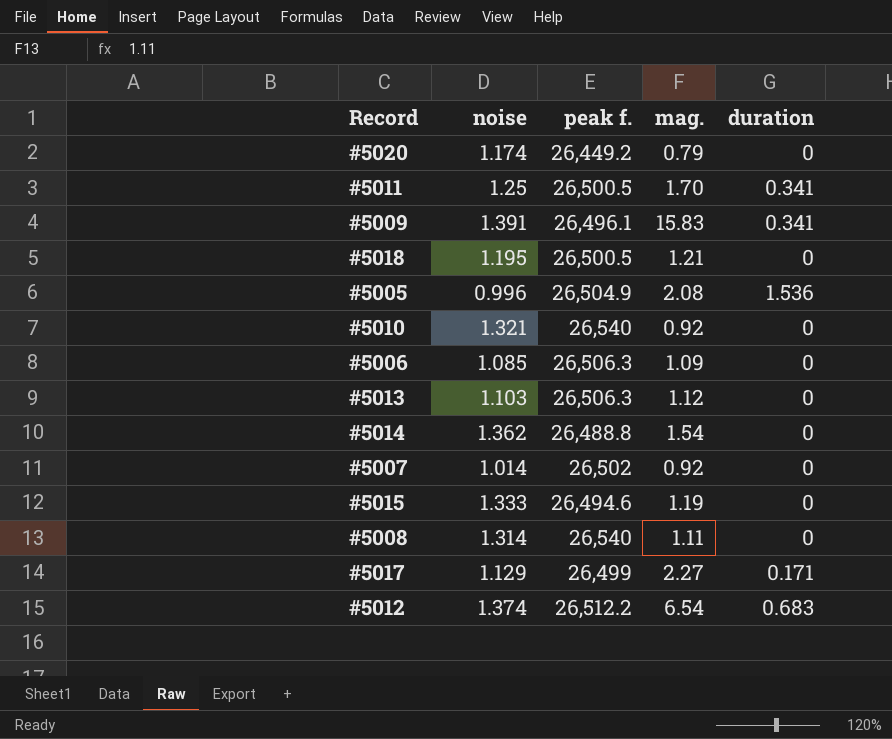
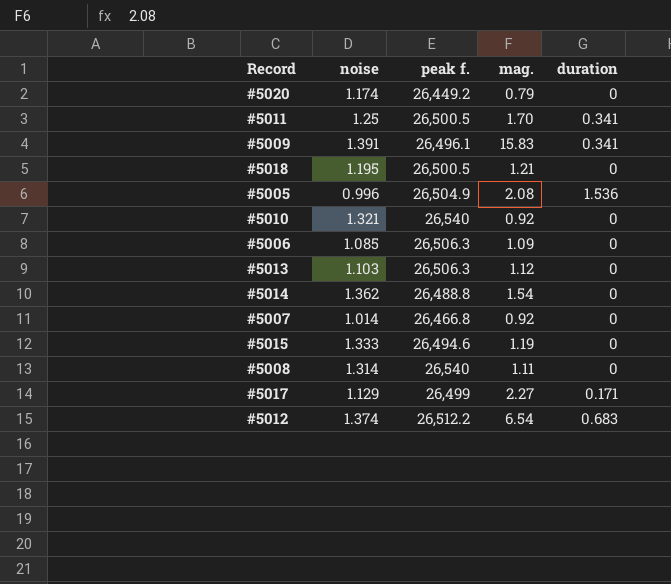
#5007 | peak f.: 26,502 -> 26,466.8

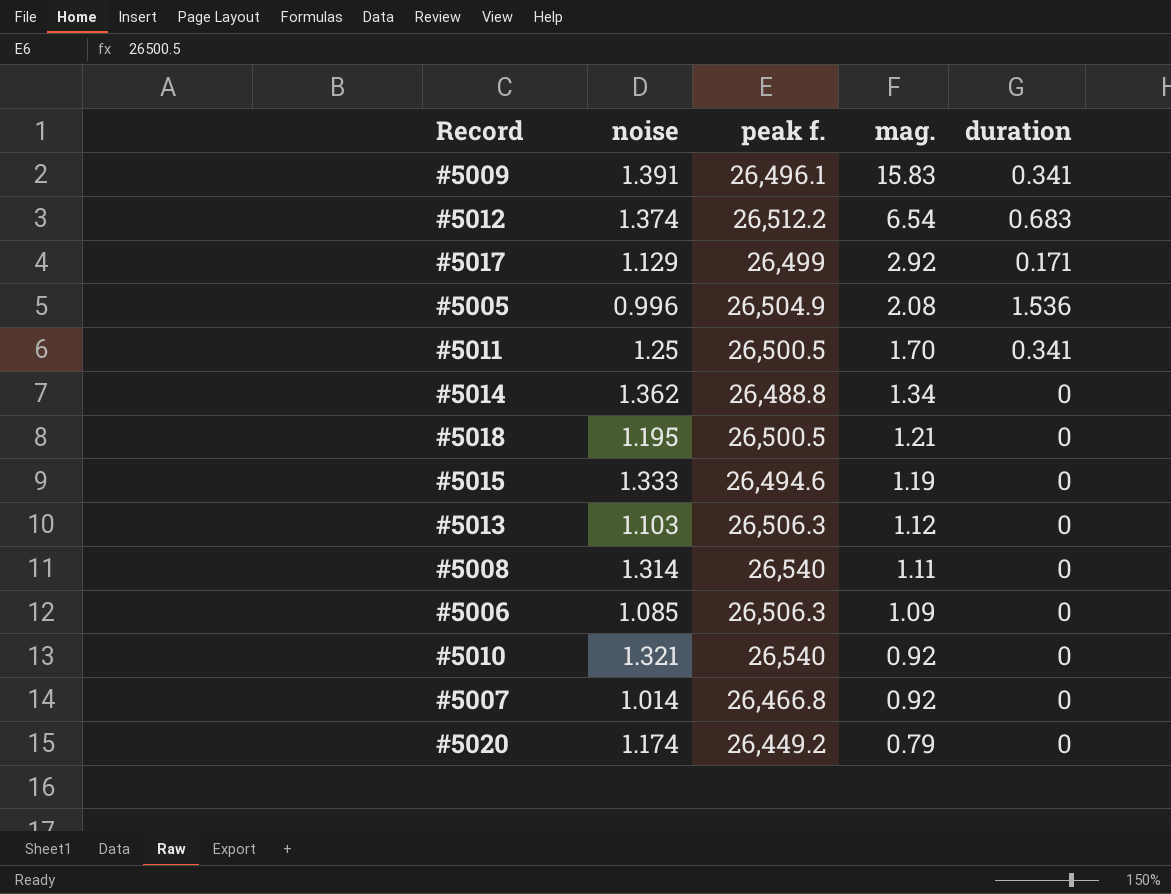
row order: none -> mag. descending
#5017 | mag.: 2.27 -> 2.92
#5014 | mag.: 1.54 -> 1.34

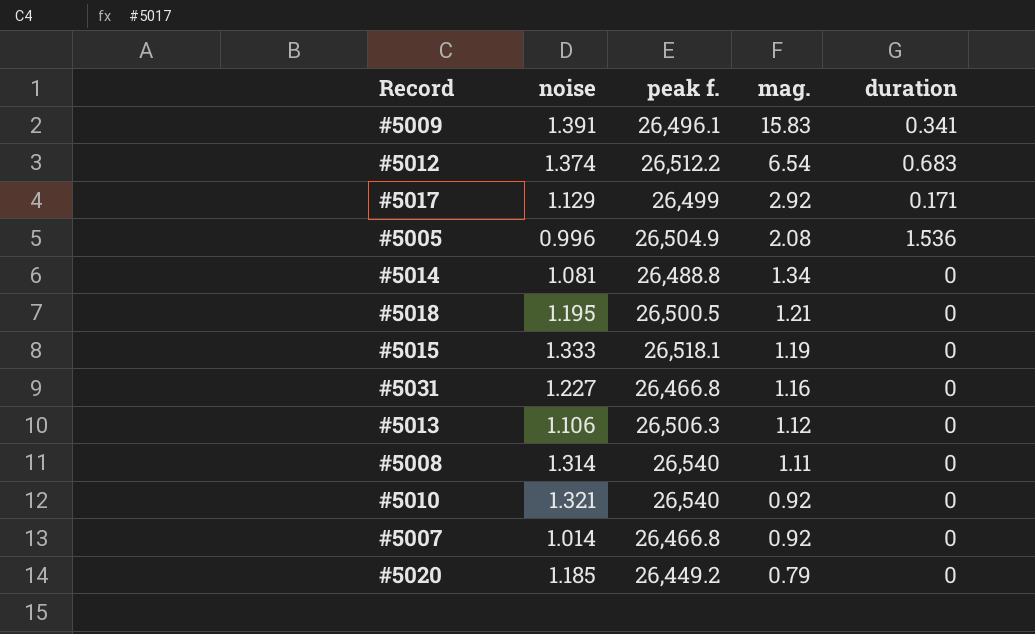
row #5011: 1.25 | 26,500.5 | 1.70 | 0.341 -> none
row #5006: 1.085 | 26,506.3 | 1.09 | 0 -> none
#5014 | noise: 1.362 -> 1.081
#5015 | peak f.: 26,494.6 -> 26,518.1
row #5031: none -> 1.227 | 26,466.8 | 1.16 | 0
#5013 | noise: 1.103 -> 1.106
#5020 | noise: 1.174 -> 1.185

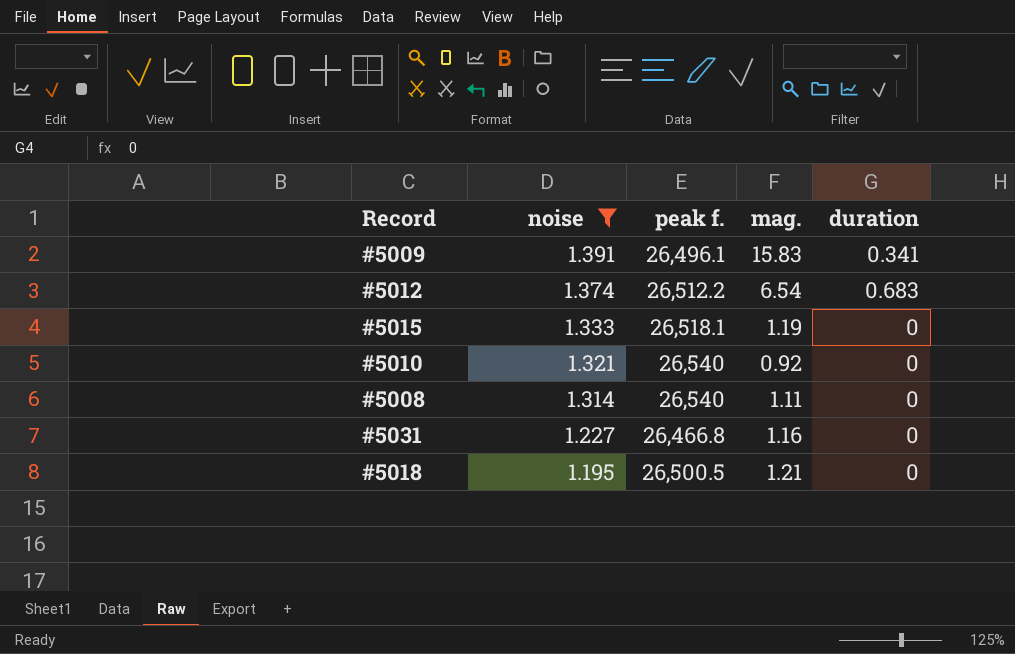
filter: none -> noise >= 1.195
row order: mag. descending -> noise descending

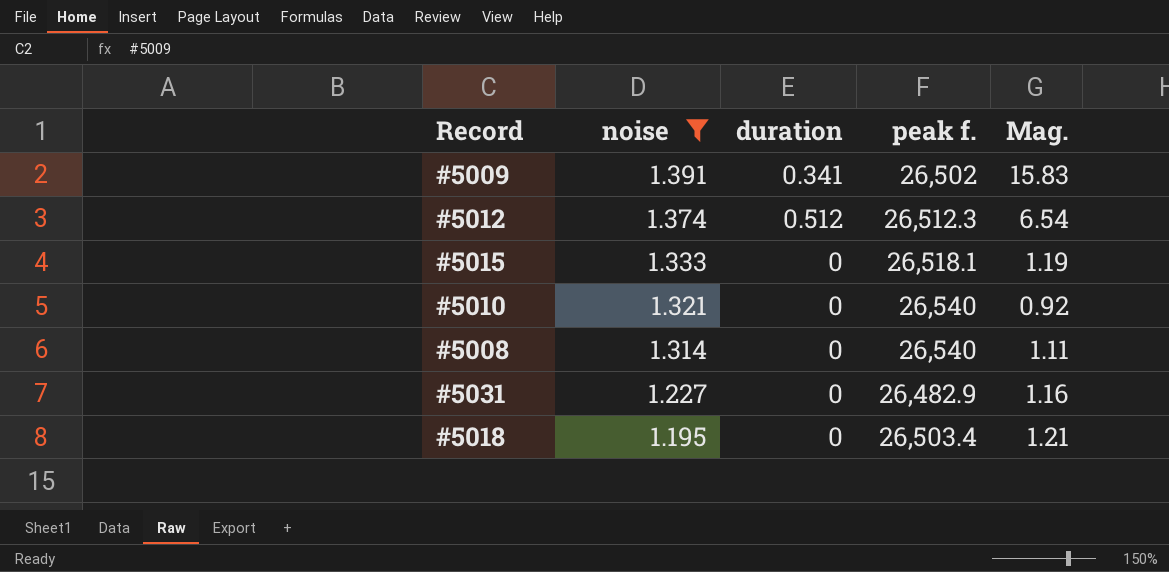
column duration | position: 5 -> 3
column name: mag. -> Mag.
#5009 | peak f.: 26,496.1 -> 26,502
#5012 | duration: 0.683 -> 0.512
#5012 | peak f.: 26,512.2 -> 26,512.3
#5031 | peak f.: 26,466.8 -> 26,482.9
#5018 | peak f.: 26,500.5 -> 26,503.4

